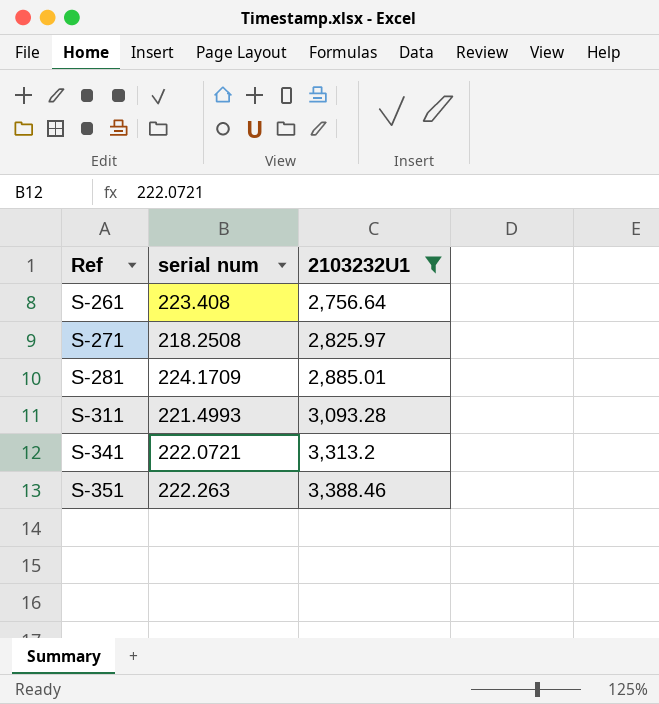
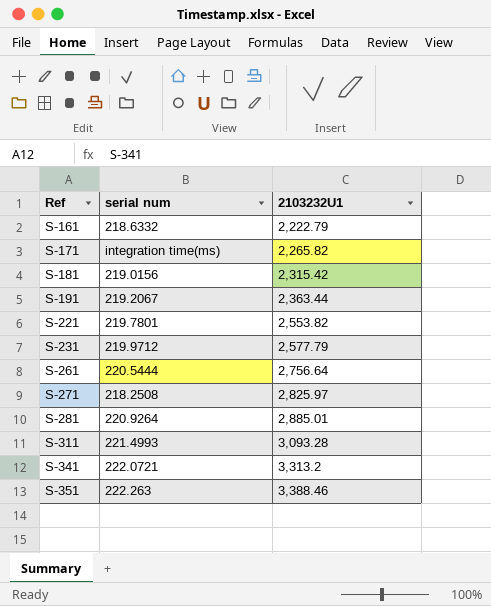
filter: 2103232U1 >= 2,756.64 -> none
S-261 | serial num: 223.408 -> 220.5444
S-281 | serial num: 224.1709 -> 220.9264

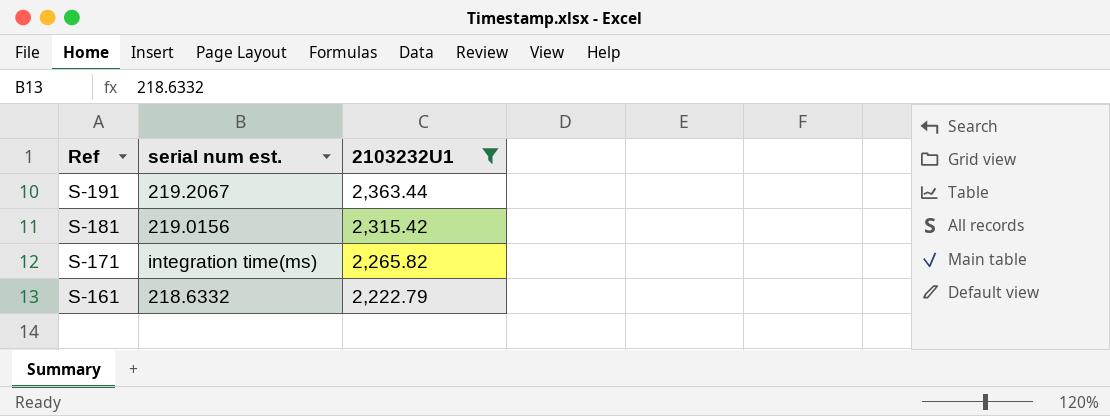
filter: none -> 2103232U1 <= 2,363.44
row order: Ref ascending -> Ref descending
column name: serial num -> serial num est.

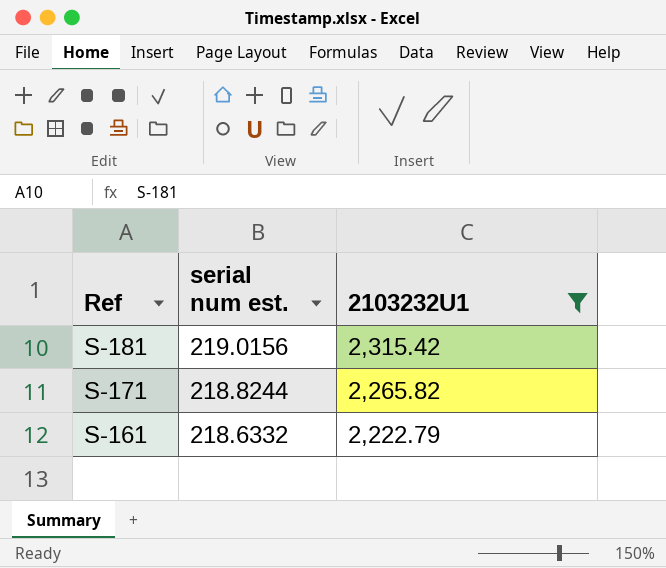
row S-191: 219.2067 | 2,363.44 -> none
S-171 | serial num est.: integration time(ms) -> 218.8244

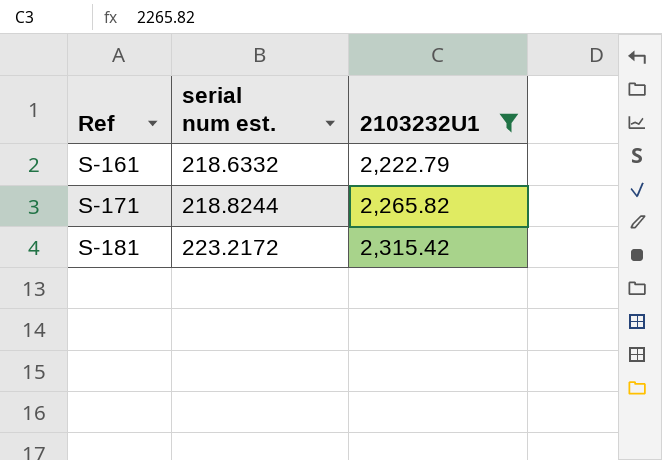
row order: Ref descending -> Ref ascending
S-181 | serial num est.: 219.0156 -> 223.2172

